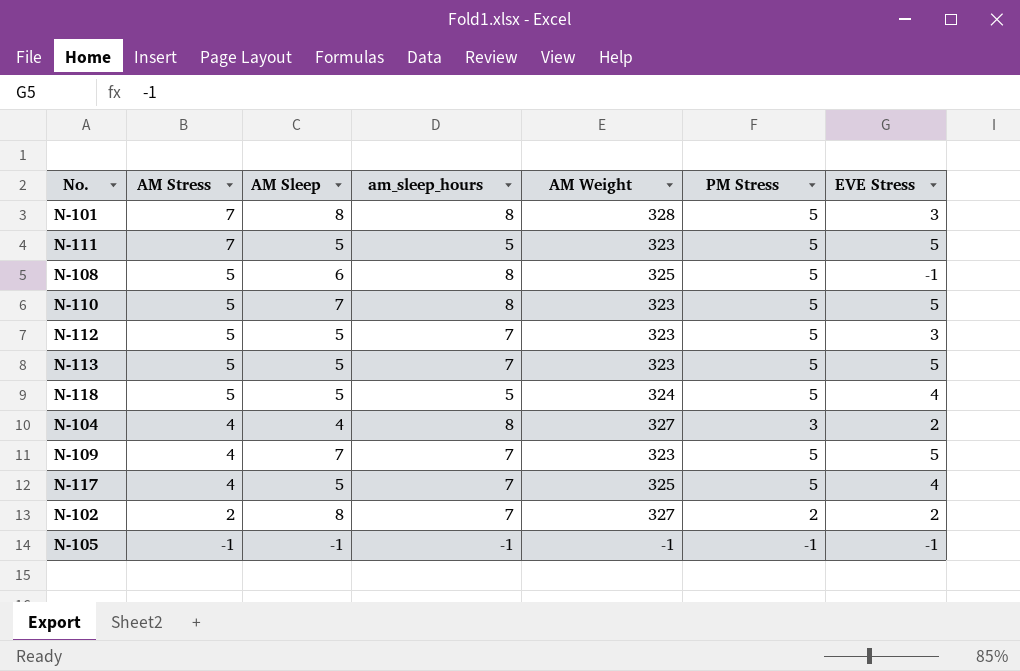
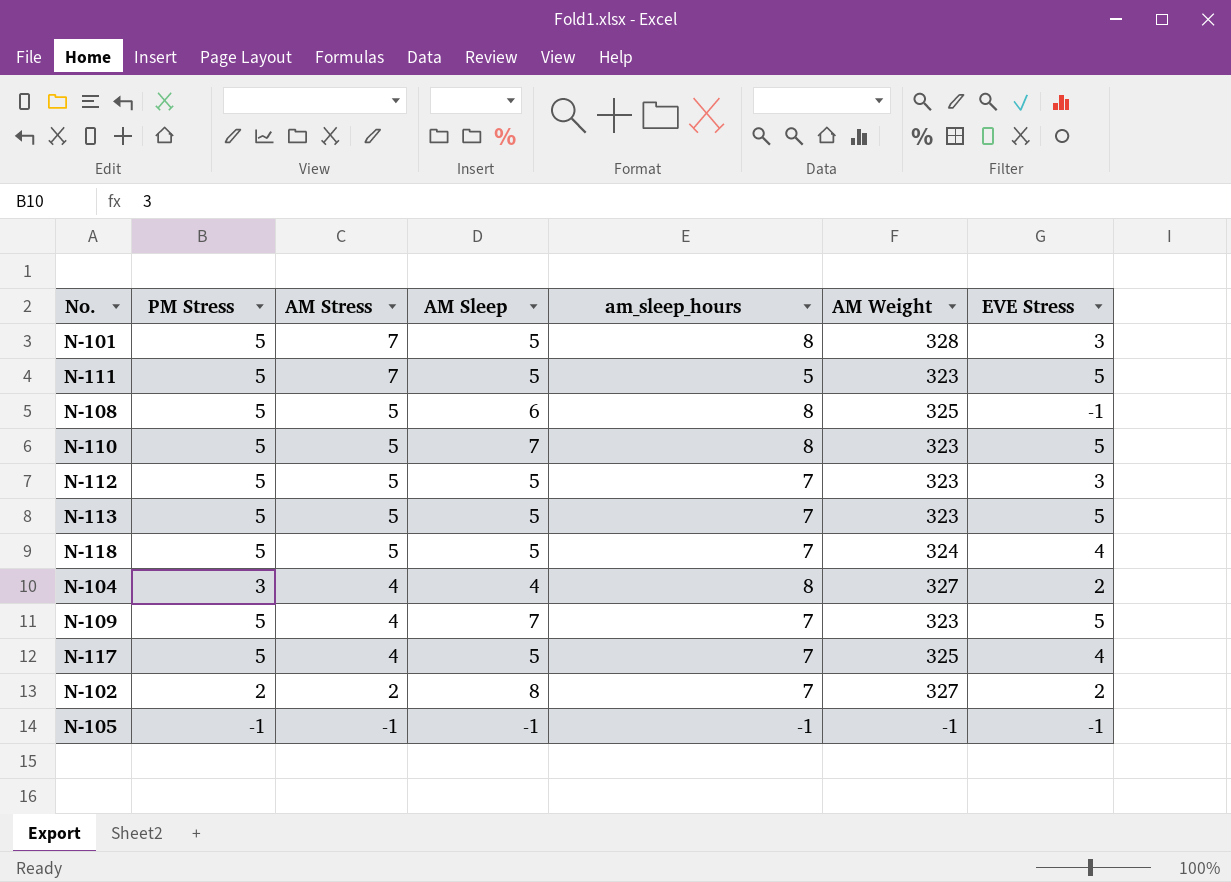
column PM Stress | position: 6 -> 2
N-101 | AM Sleep: 8 -> 5
N-118 | am_sleep_hours: 5 -> 7

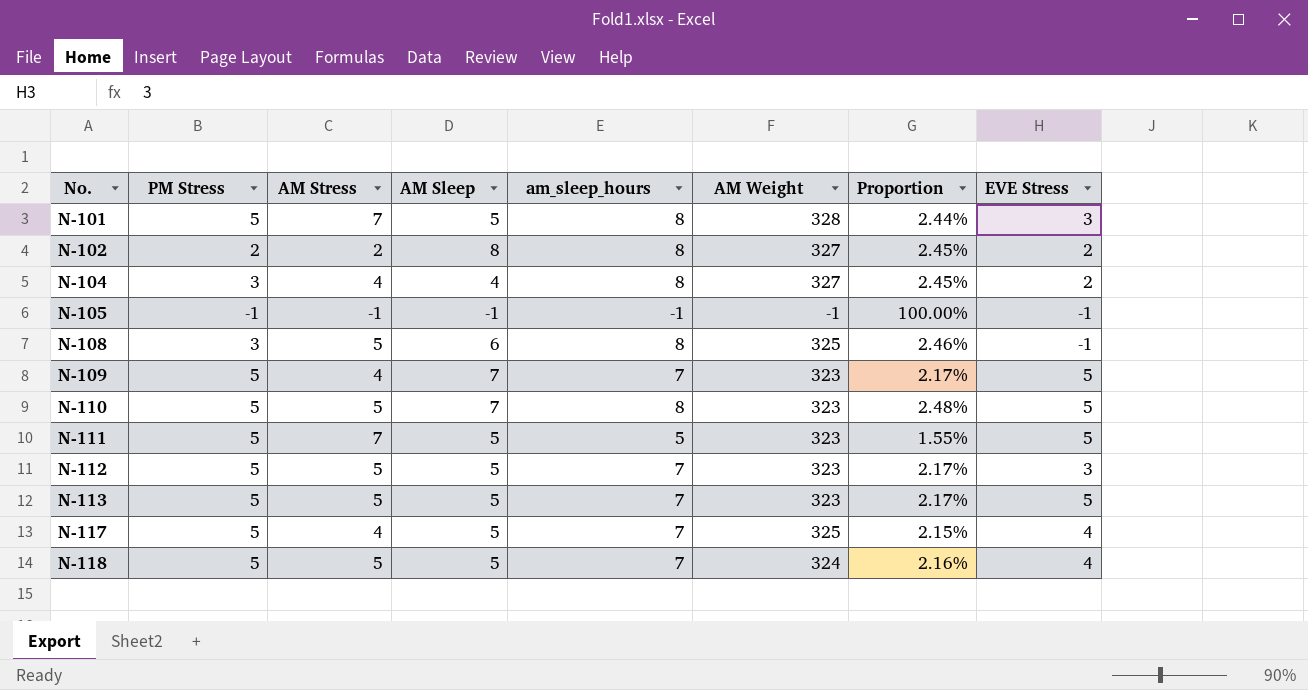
row order: AM Stress descending -> No. ascending
column Proportion | formula: none -> [am_sleep_hours] / [AM Weight]
N-102 | am_sleep_hours: 7 -> 8
N-108 | PM Stress: 5 -> 3

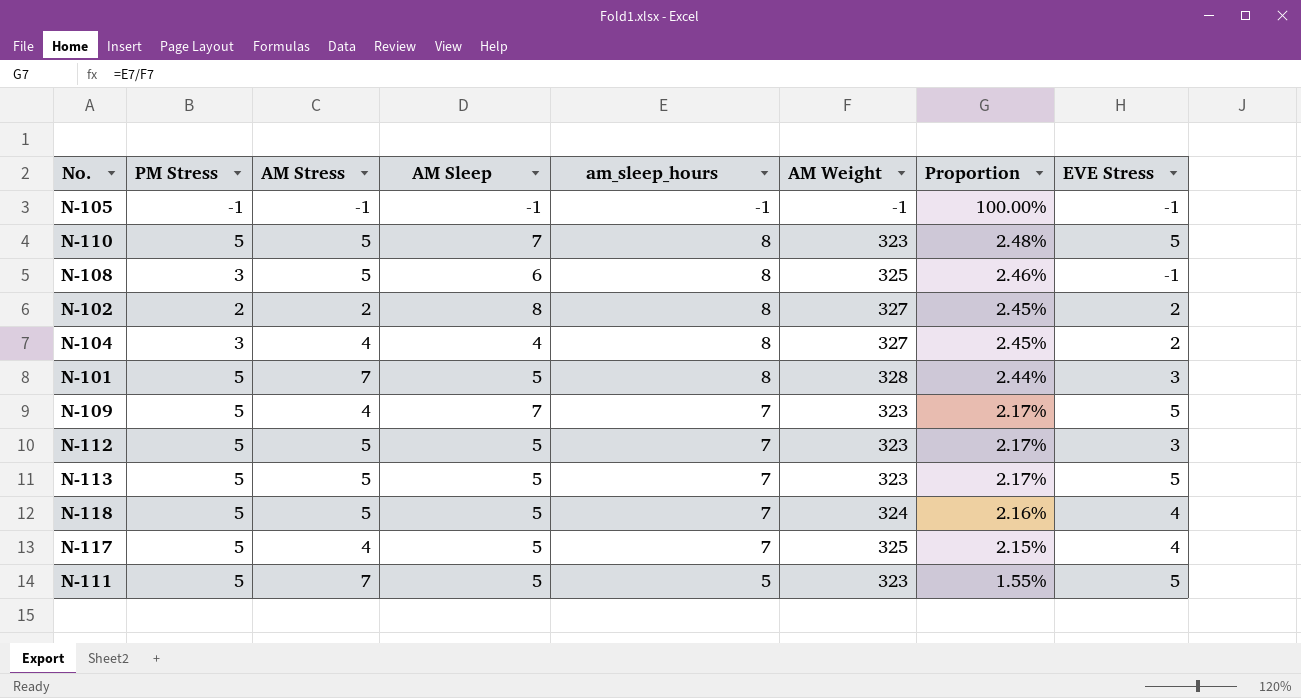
row order: No. ascending -> Proportion descending

